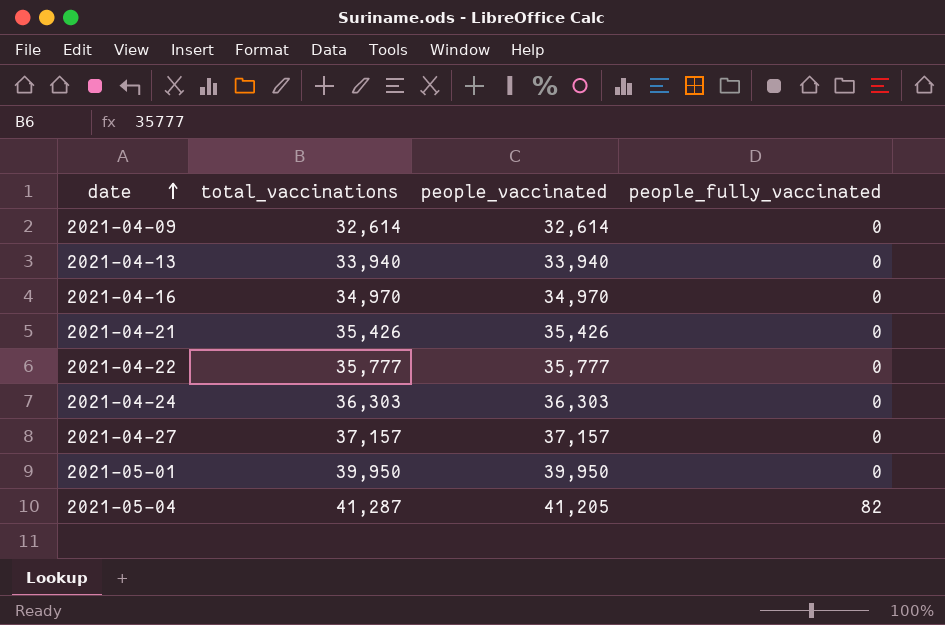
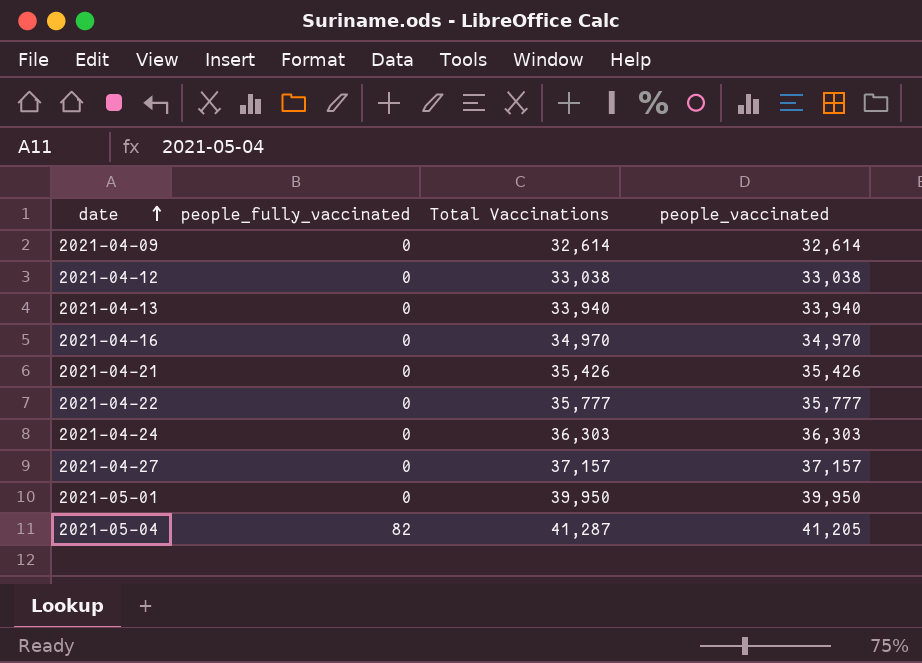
column people_fully_vaccinated | position: 4 -> 2
column name: total_vaccinations -> Total Vaccinations
row 2021-04-12: none -> 0 | 33,038 | 33,038

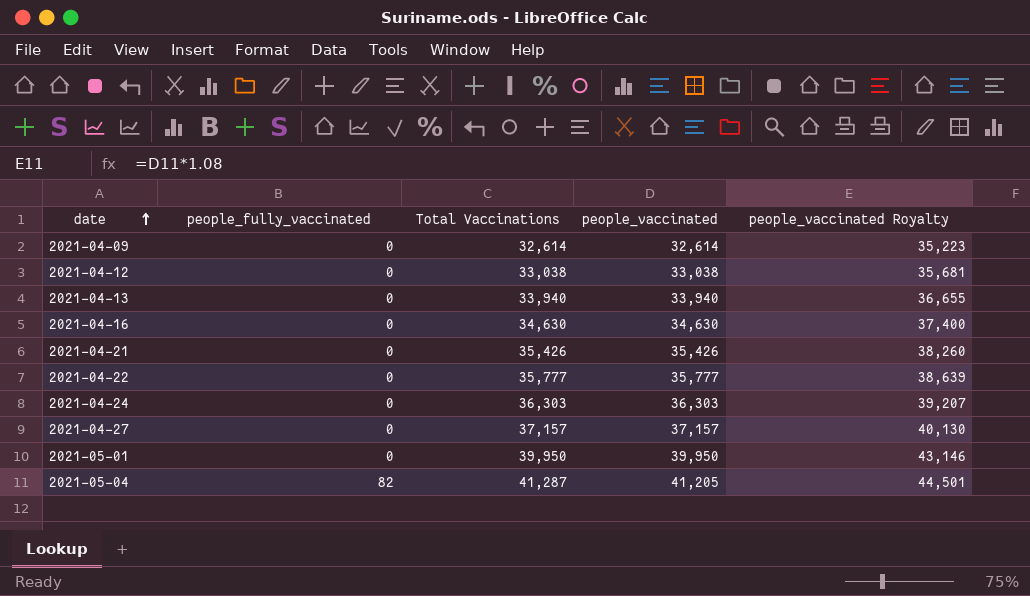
column people_vaccinated Royalty | formula: none -> [people_vaccinated] * 1.08
2021-04-16 | Total Vaccinations: 34,970 -> 34,630
2021-04-16 | people_vaccinated: 34,970 -> 34,630

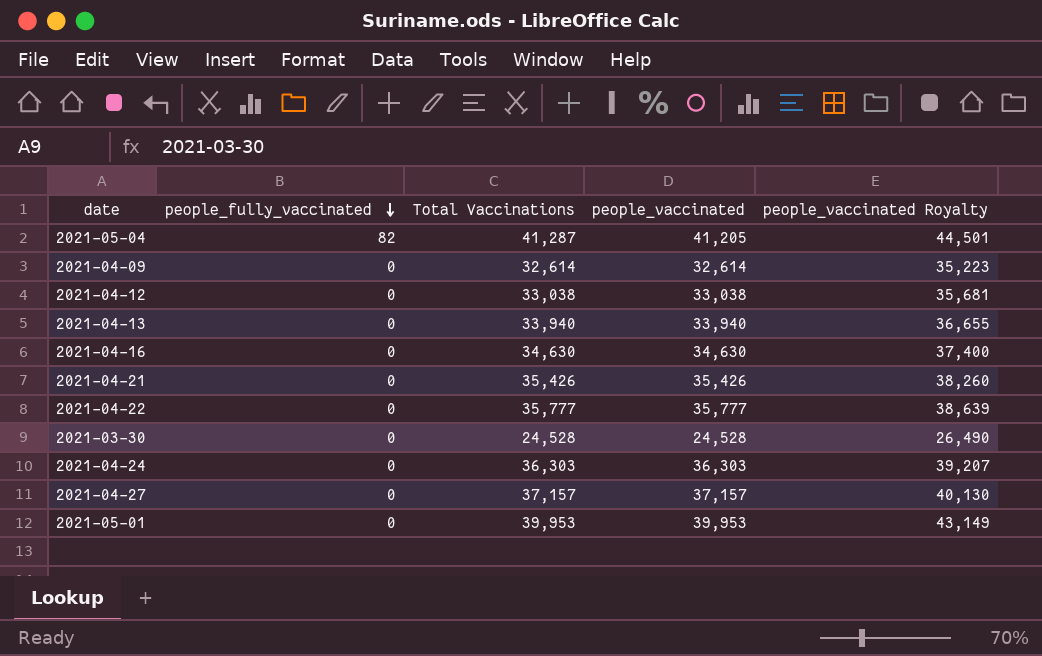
row order: date ascending -> people_fully_vaccinated descending
row 2021-03-30: none -> 0 | 24,528 | 24,528 | 26,490
2021-05-01 | Total Vaccinations: 39,950 -> 39,953
2021-05-01 | people_vaccinated: 39,950 -> 39,953
2021-05-01 | people_vaccinated Royalty: 43,146 -> 43,149

